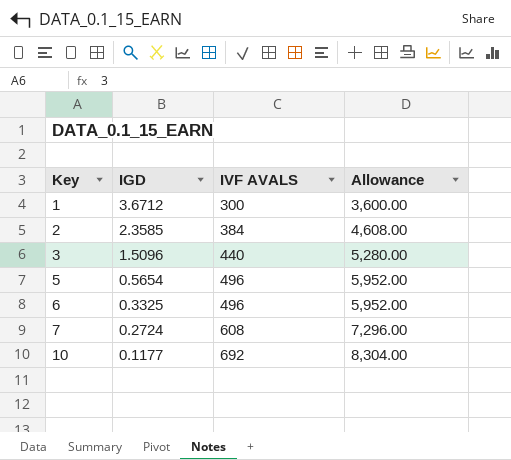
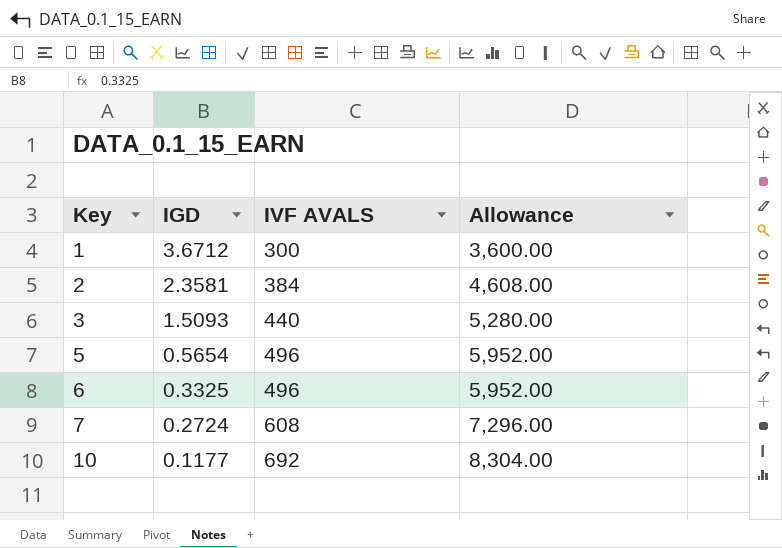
2 | IGD: 2.3585 -> 2.3581
3 | IGD: 1.5096 -> 1.5093

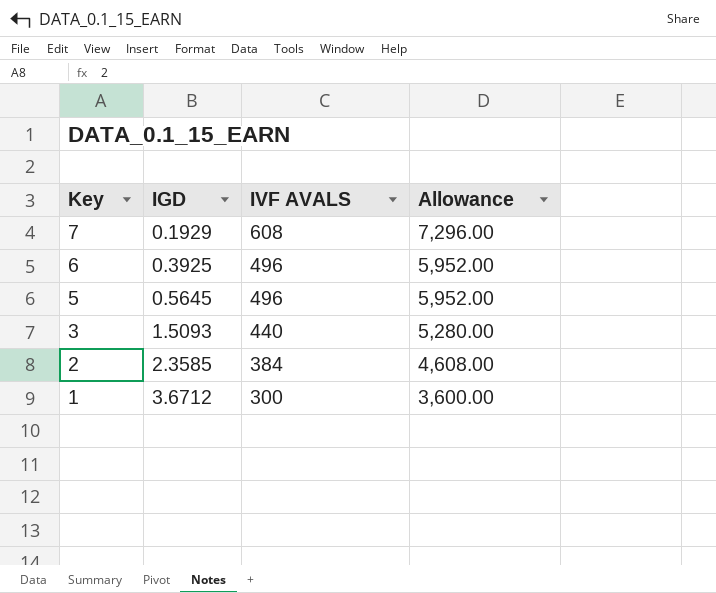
row order: Key ascending -> Key descending
row 10: 0.1177 | 692 | 8,304.00 -> none
7 | IGD: 0.2724 -> 0.1929
6 | IGD: 0.3325 -> 0.3925
5 | IGD: 0.5654 -> 0.5645
2 | IGD: 2.3581 -> 2.3585

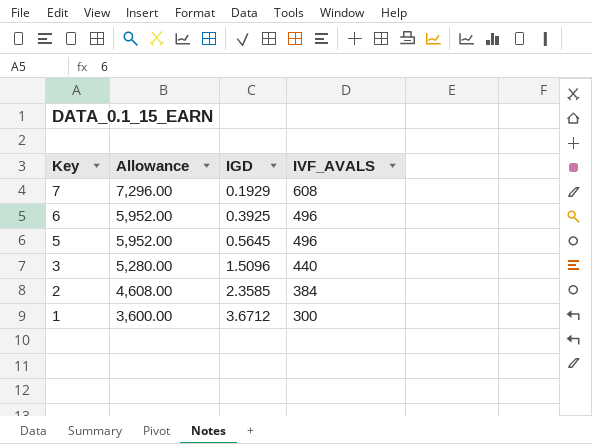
column Allowance | position: 4 -> 2
column name: IVF AVALS -> IVF_AVALS
3 | IGD: 1.5093 -> 1.5096

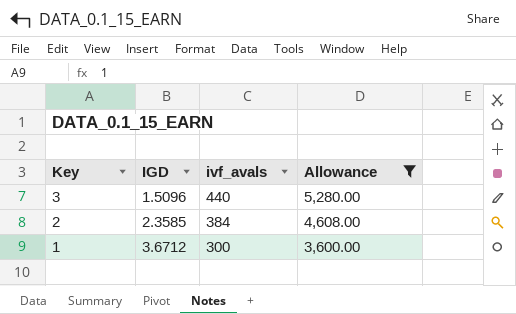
filter: none -> Allowance <= 5,280.00
column name: IVF_AVALS -> ivf_avals
column Allowance | position: 2 -> 4

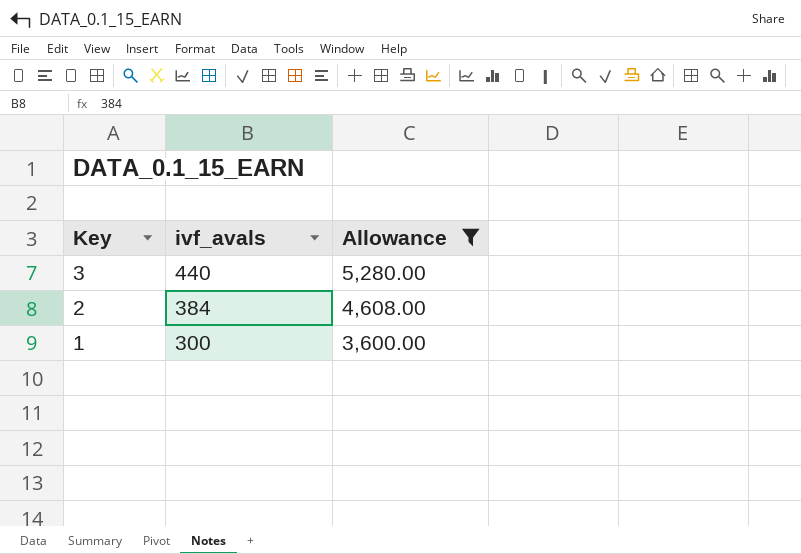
column IGD | position: 2 -> none

